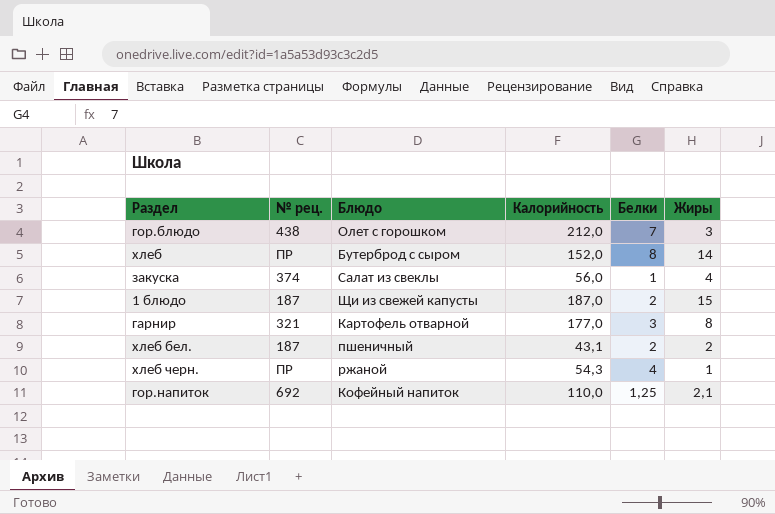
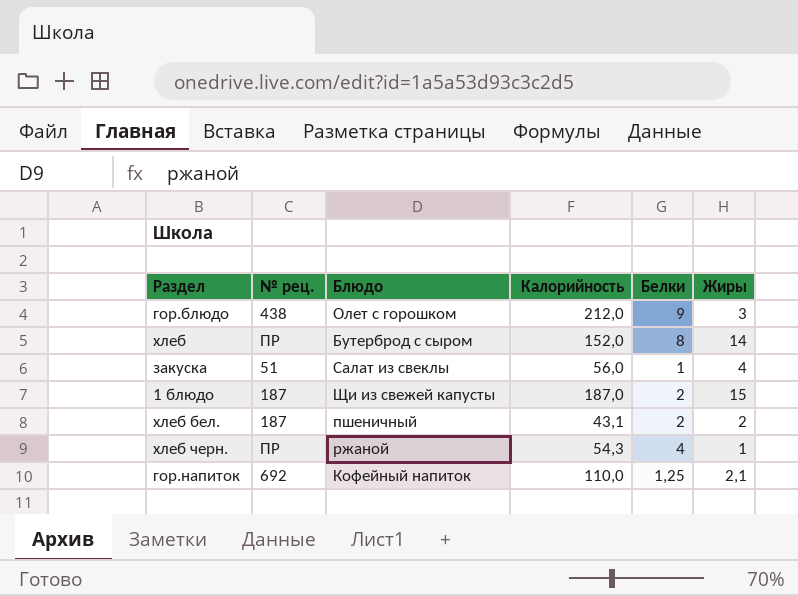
row гарнир: 321 | Картофель отварной | 177,0 | 3 | 8 -> none
гор.блюдо | Белки: 7 -> 9
закуска | № рец.: 374 -> 51

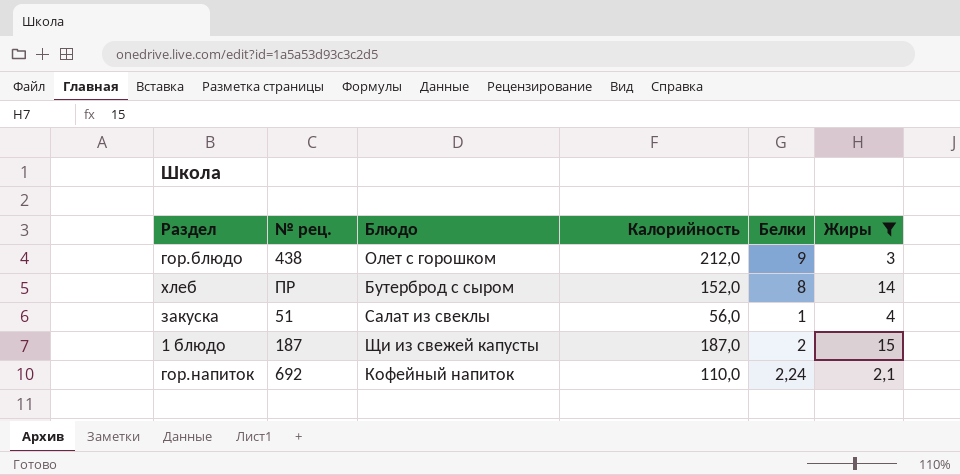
filter: none -> Жиры >= 2,1
гор.напиток | Белки: 1,25 -> 2,24

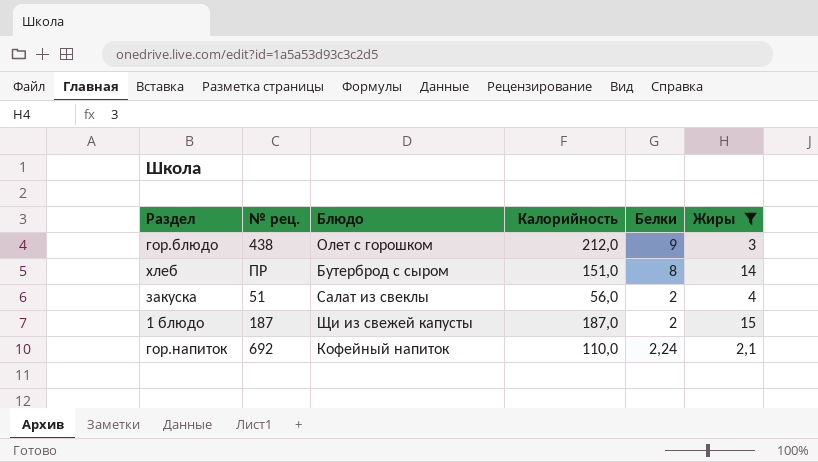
хлеб | Калорийность: 152,0 -> 151,0
закуска | Белки: 1 -> 2

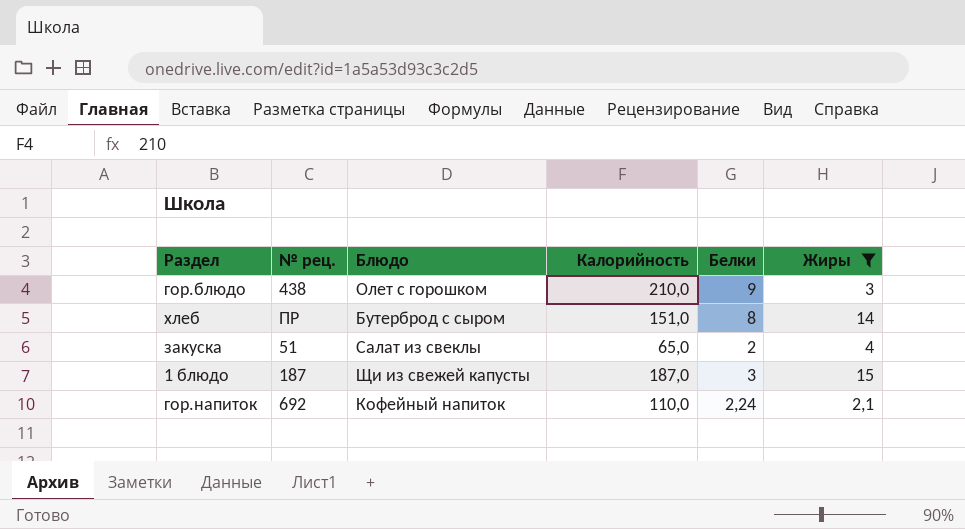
гор.блюдо | Калорийность: 212,0 -> 210,0
закуска | Калорийность: 56,0 -> 65,0
1 блюдо | Белки: 2 -> 3

